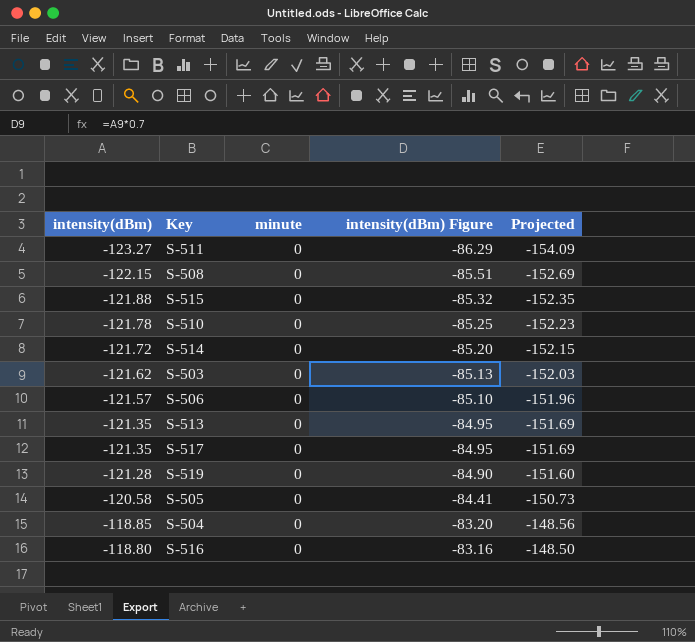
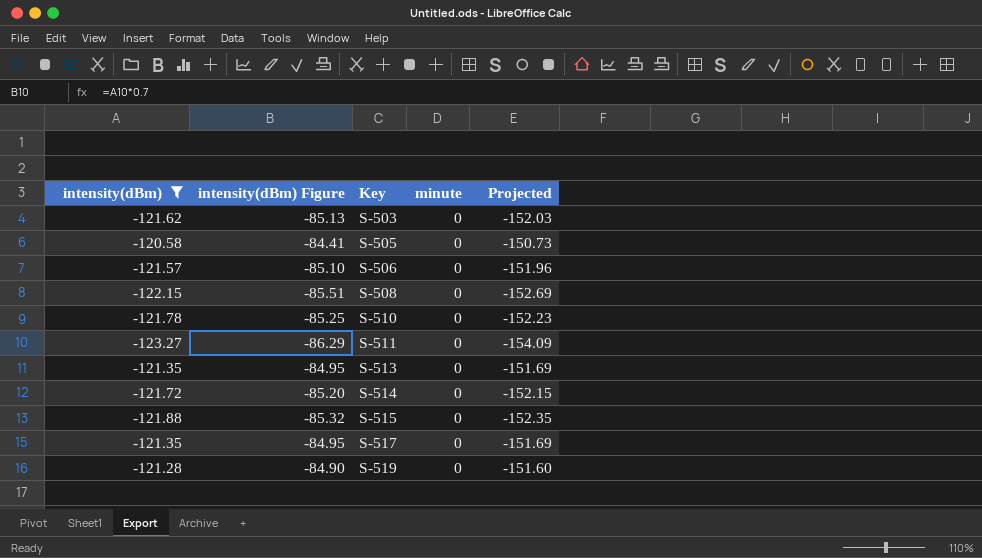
filter: none -> intensity(dBm) <= -120.58
row order: intensity(dBm) ascending -> Key ascending
column intensity(dBm) Figure | position: 4 -> 2

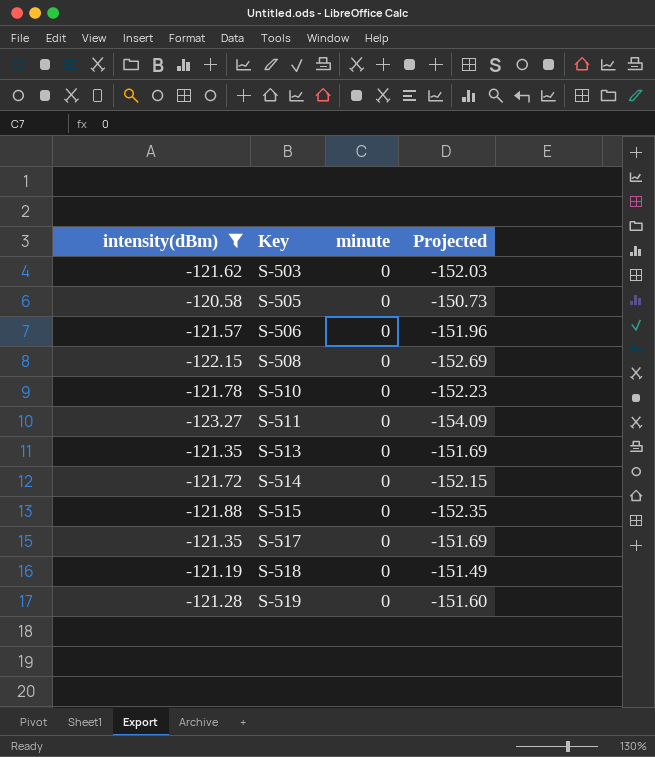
column intensity(dBm) Figure | formula: [intensity(dBm)] * 0.7 -> none
row S-518: none -> -121.19 | 0 | -151.49

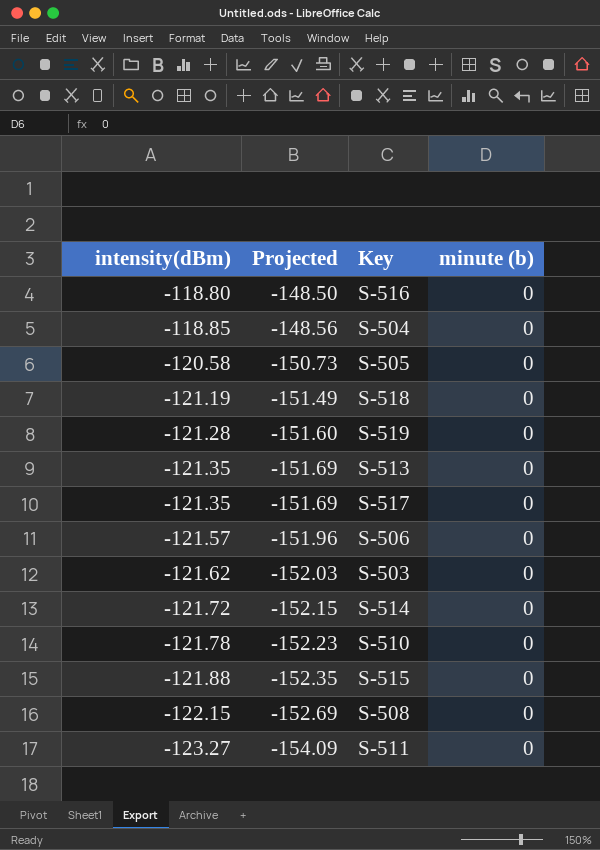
filter: intensity(dBm) <= -120.58 -> none
row order: Key ascending -> intensity(dBm) descending
column Projected | position: 4 -> 2
column name: minute -> minute (b)

